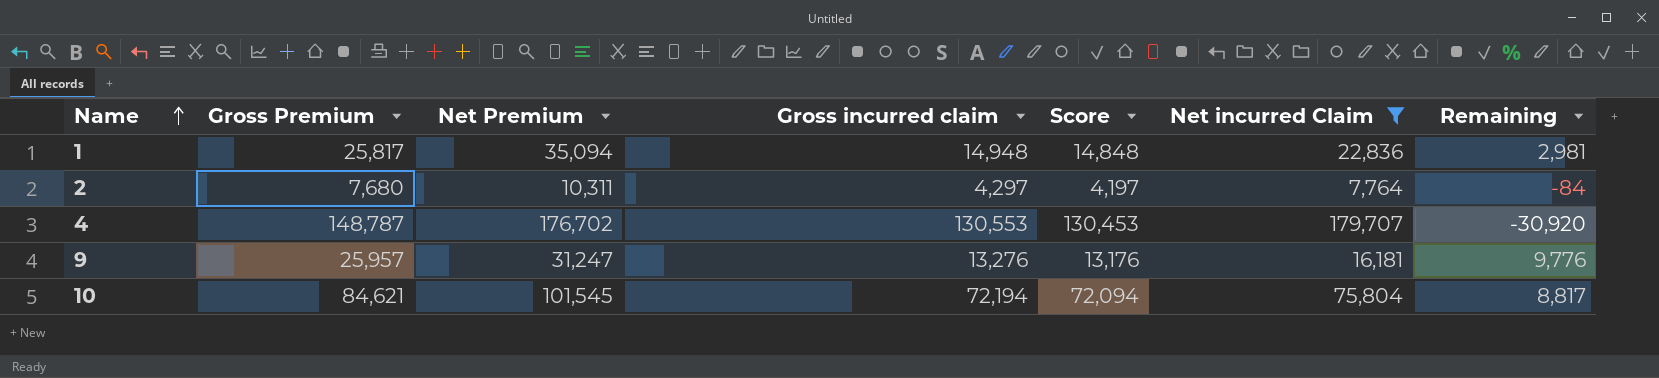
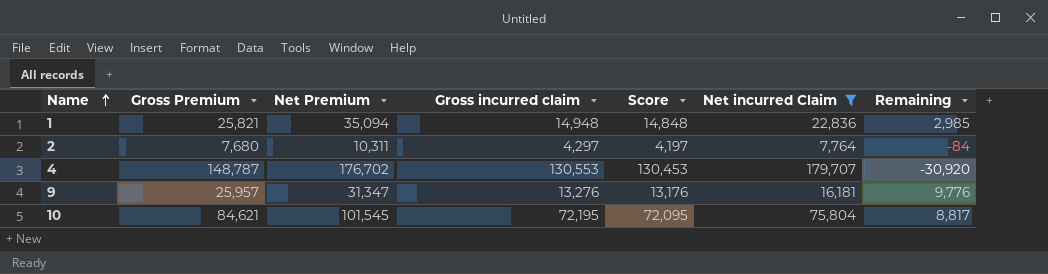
1 | Gross Premium: 25,817 -> 25,821
1 | Remaining: 2,981 -> 2,985
9 | Net Premium: 31,247 -> 31,347
10 | Gross incurred claim: 72,194 -> 72,195
10 | Score: 72,094 -> 72,095

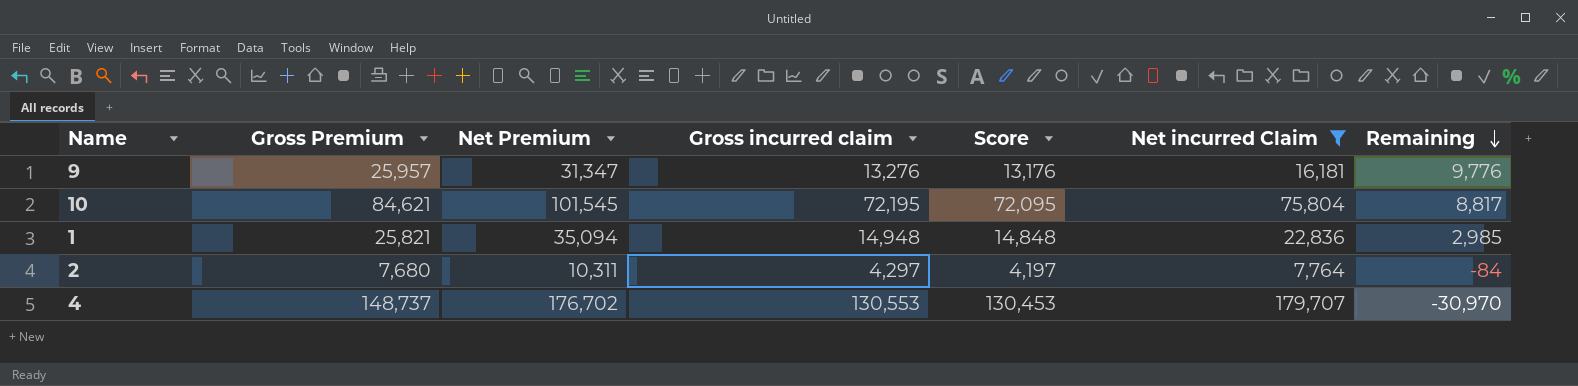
row order: Name ascending -> Remaining descending
4 | Gross Premium: 148,787 -> 148,737
4 | Remaining: -30,920 -> -30,970

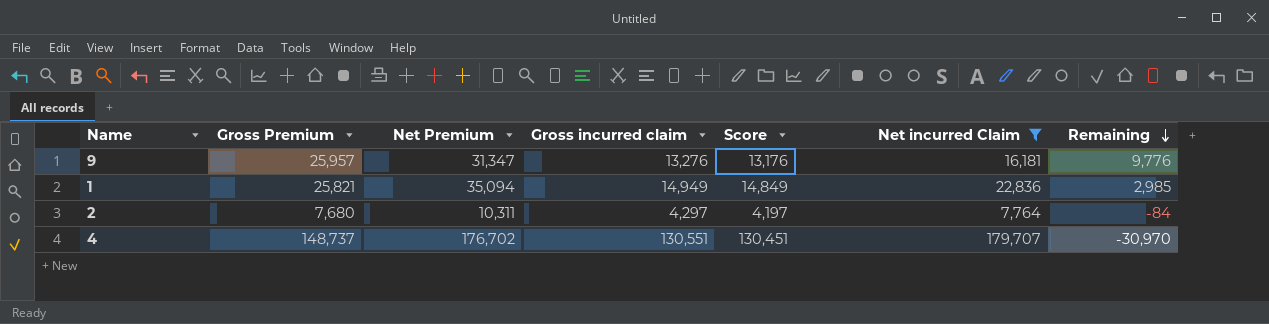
row 10: 84,621 | 101,545 | 72,195 | 72,095 | 75,804 | 8,817 -> none
1 | Gross incurred claim: 14,948 -> 14,949
1 | Score: 14,848 -> 14,849
4 | Gross incurred claim: 130,553 -> 130,551
4 | Score: 130,453 -> 130,451

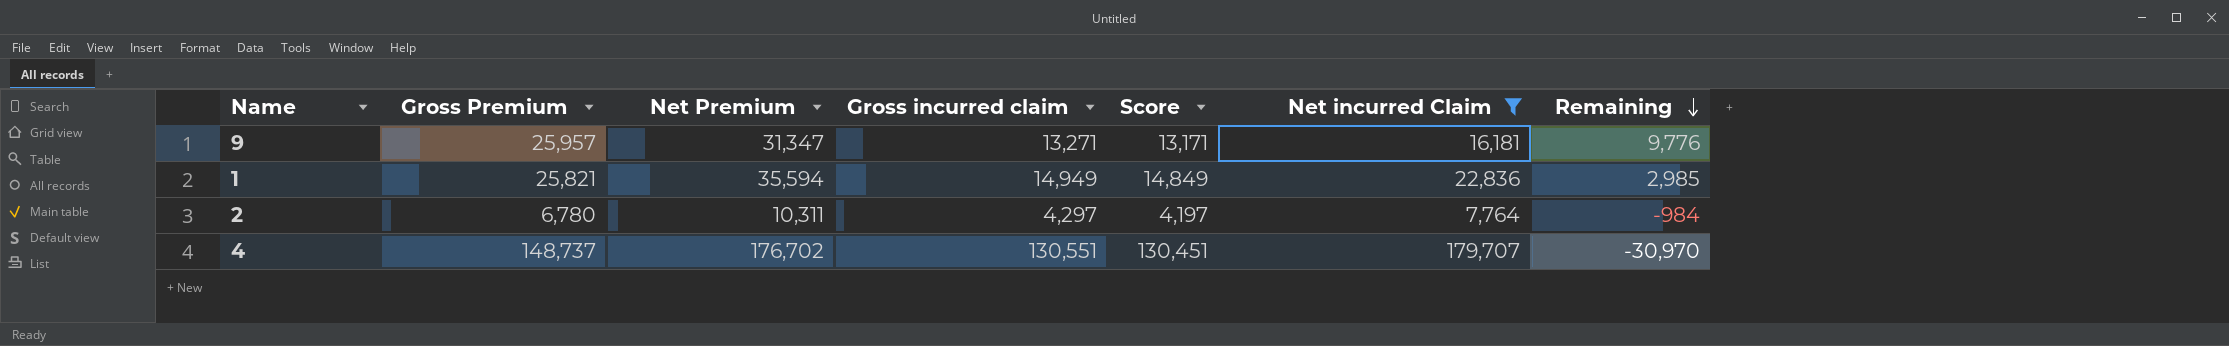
9 | Gross incurred claim: 13,276 -> 13,271
9 | Score: 13,176 -> 13,171
1 | Net Premium: 35,094 -> 35,594
2 | Gross Premium: 7,680 -> 6,780
2 | Remaining: -84 -> -984

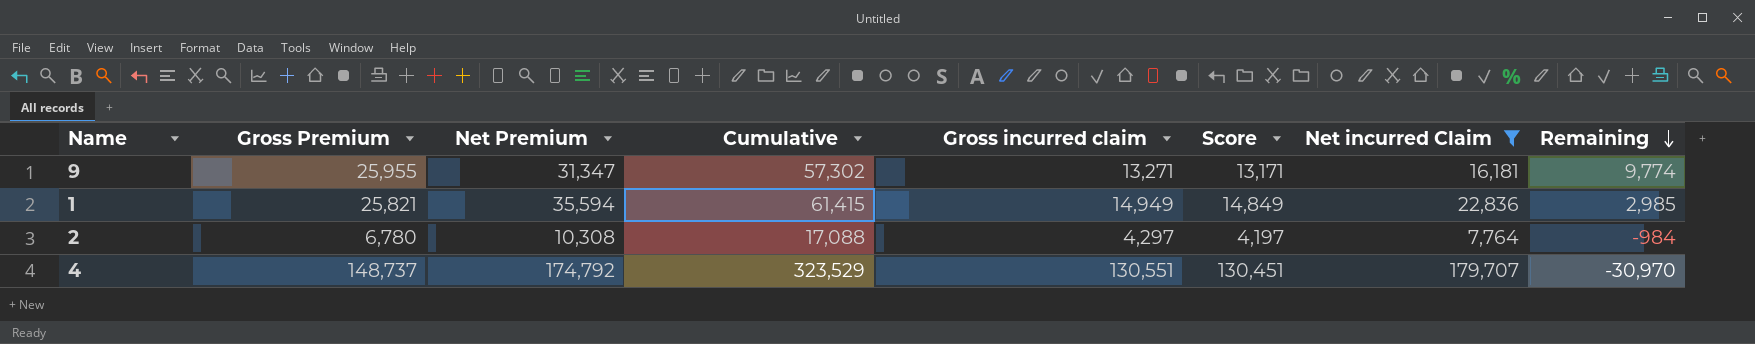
column Cumulative | formula: none -> [Gross Premium] + [Net Premium]
9 | Gross Premium: 25,957 -> 25,955
9 | Remaining: 9,776 -> 9,774
2 | Net Premium: 10,311 -> 10,308
4 | Net Premium: 176,702 -> 174,792

